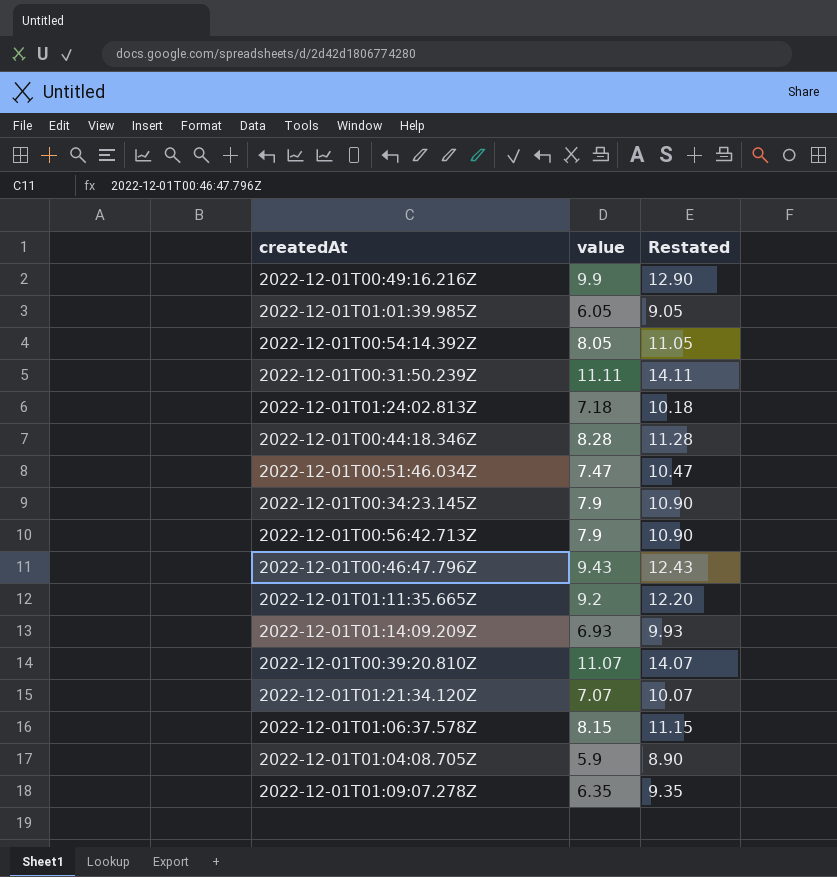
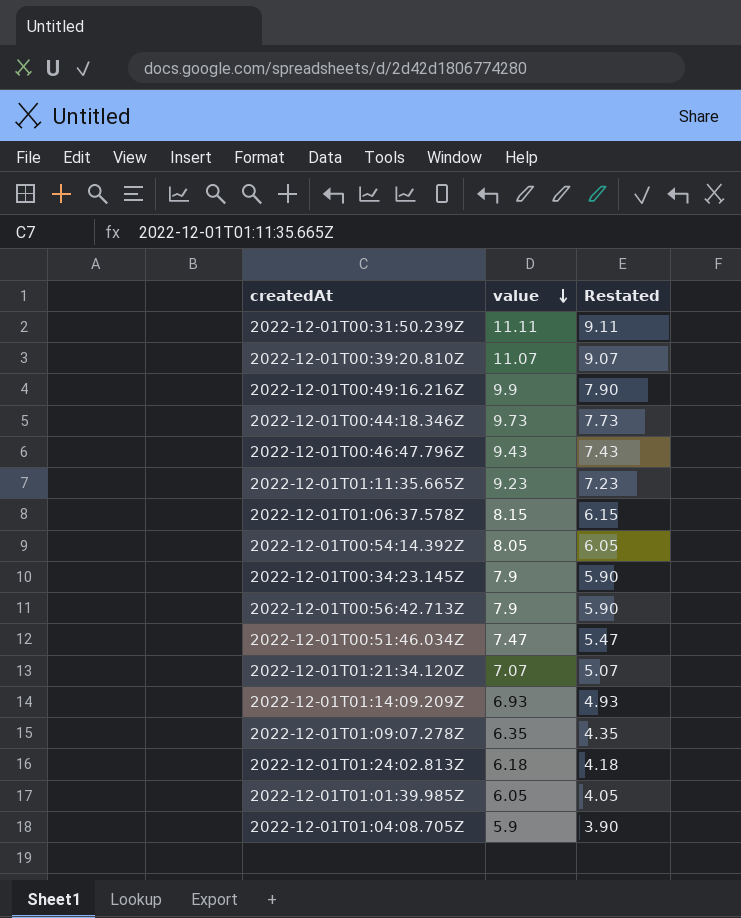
row order: none -> value descending
column Restated | formula: [value] + 3 -> [value] - 2
2022-12-01T00:44:18.346Z | value: 8.28 -> 9.73
2022-12-01T01:11:35.665Z | value: 9.2 -> 9.23
2022-12-01T01:24:02.813Z | value: 7.18 -> 6.18

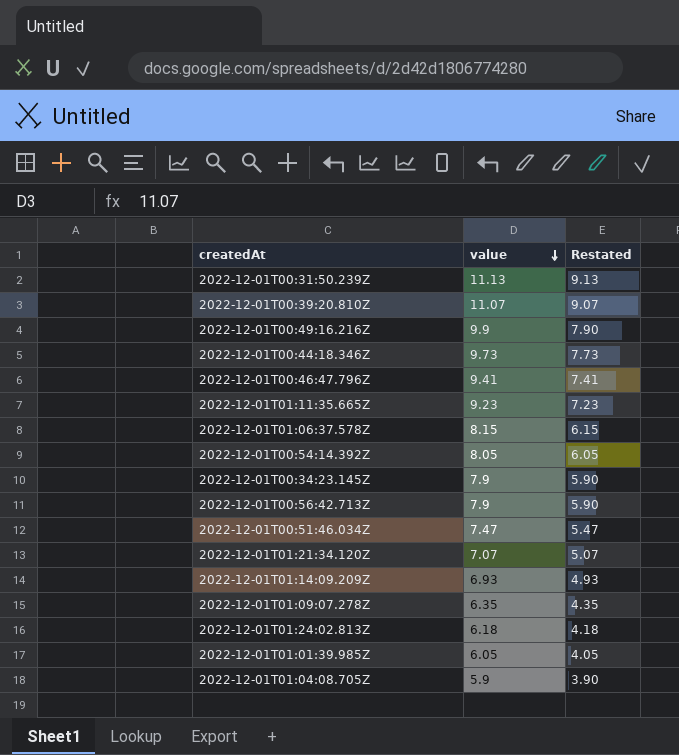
2022-12-01T00:31:50.239Z | value: 11.11 -> 11.13
2022-12-01T00:31:50.239Z | Restated: 9.11 -> 9.13
2022-12-01T00:46:47.796Z | value: 9.43 -> 9.41
2022-12-01T00:46:47.796Z | Restated: 7.43 -> 7.41

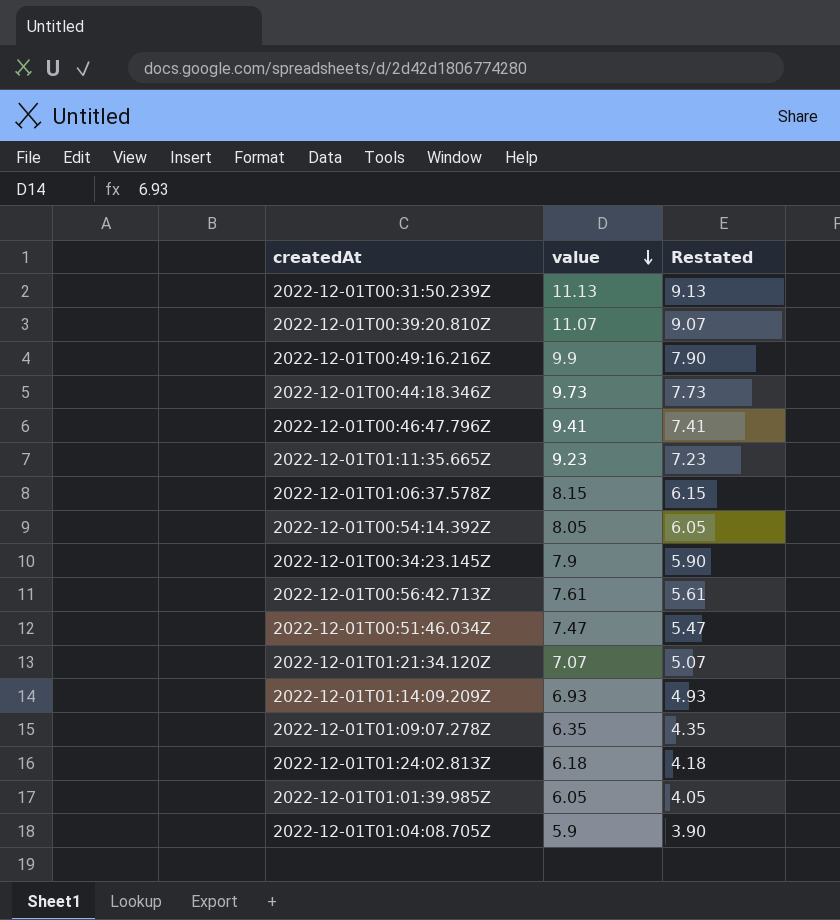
2022-12-01T00:56:42.713Z | value: 7.9 -> 7.61
2022-12-01T00:56:42.713Z | Restated: 5.90 -> 5.61

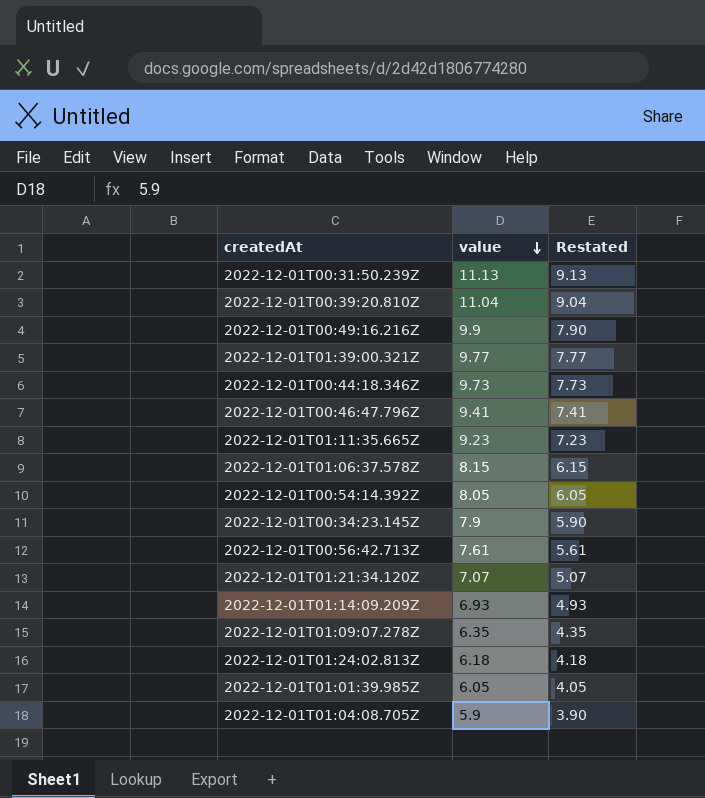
row 2022-12-01T00:51:46.034Z: 7.47 | 5.47 -> none
2022-12-01T00:39:20.810Z | value: 11.07 -> 11.04
2022-12-01T00:39:20.810Z | Restated: 9.07 -> 9.04
row 2022-12-01T01:39:00.321Z: none -> 9.77 | 7.77

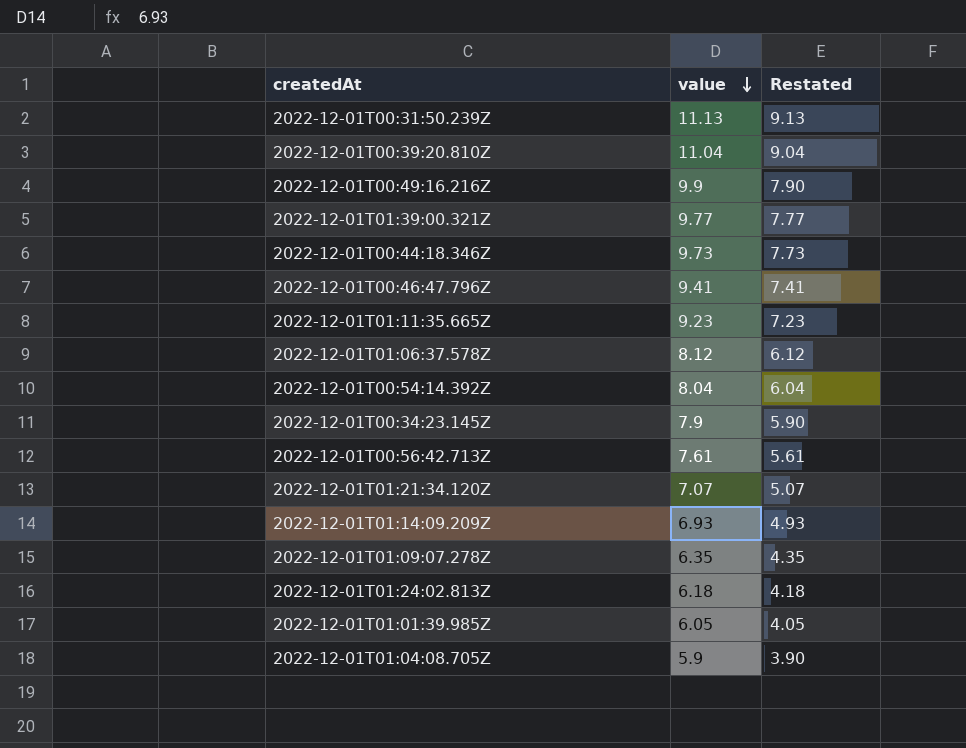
2022-12-01T01:06:37.578Z | value: 8.15 -> 8.12
2022-12-01T01:06:37.578Z | Restated: 6.15 -> 6.12
2022-12-01T00:54:14.392Z | value: 8.05 -> 8.04
2022-12-01T00:54:14.392Z | Restated: 6.05 -> 6.04

